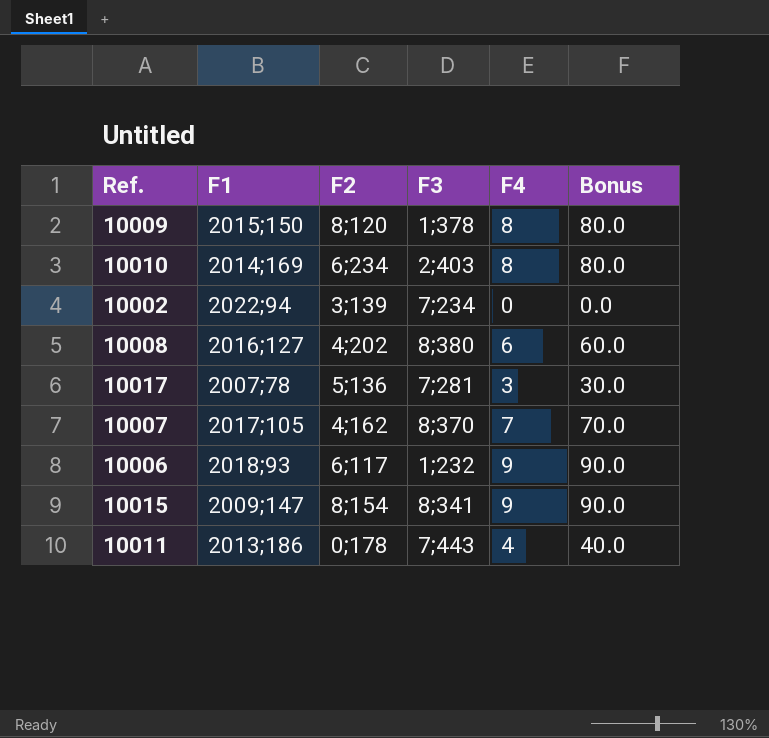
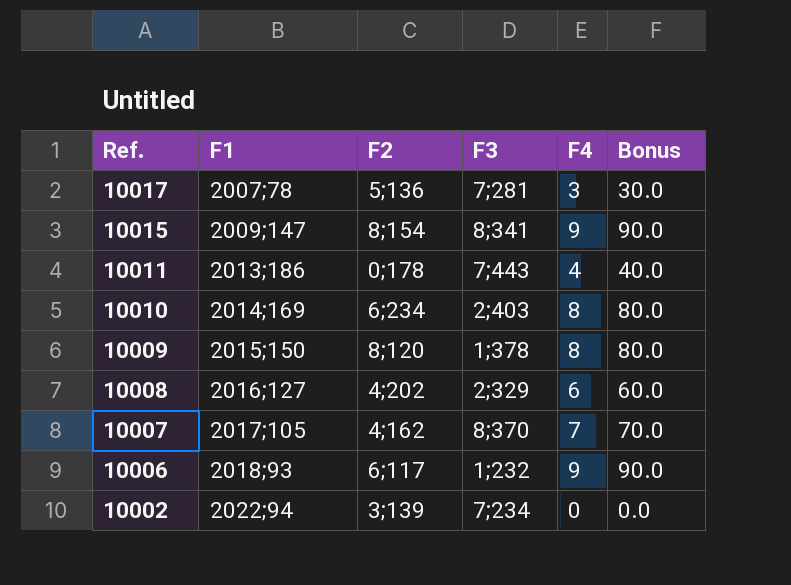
row order: none -> Ref. descending
10008 | F3: 8;380 -> 2;329

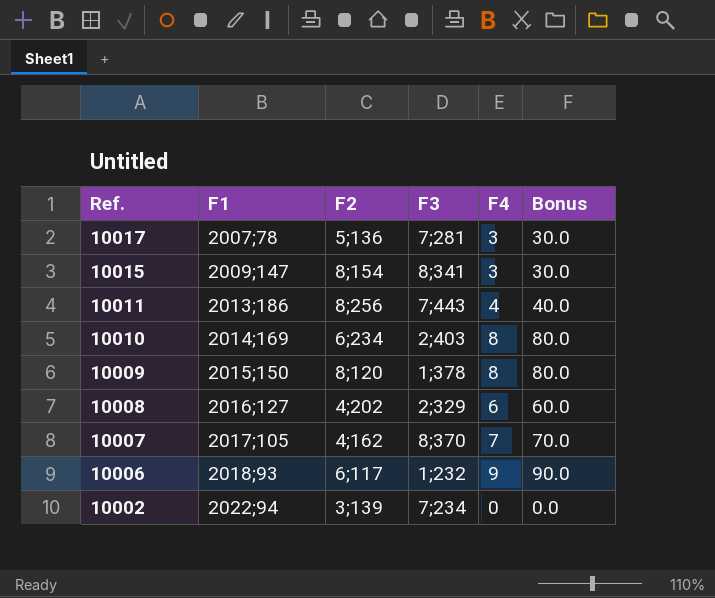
10015 | F4: 9 -> 3
10015 | Bonus: 90.0 -> 30.0
10011 | F2: 0;178 -> 8;256

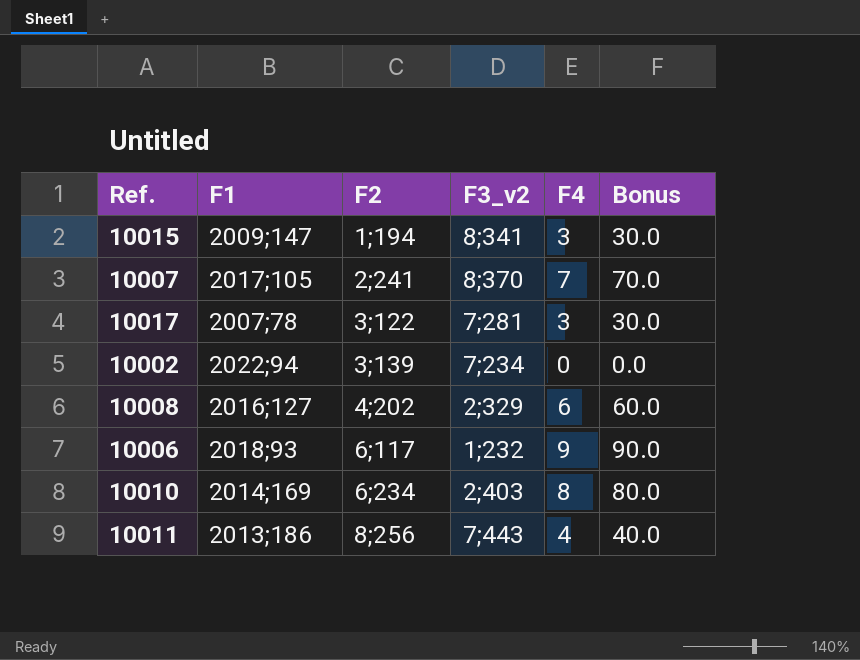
row order: Ref. descending -> F2 ascending
column name: F3 -> F3_v2
row 10009: 2015;150 | 8;120 | 1;378 | 8 | 80.0 -> none
10015 | F2: 8;154 -> 1;194
10007 | F2: 4;162 -> 2;241
10017 | F2: 5;136 -> 3;122

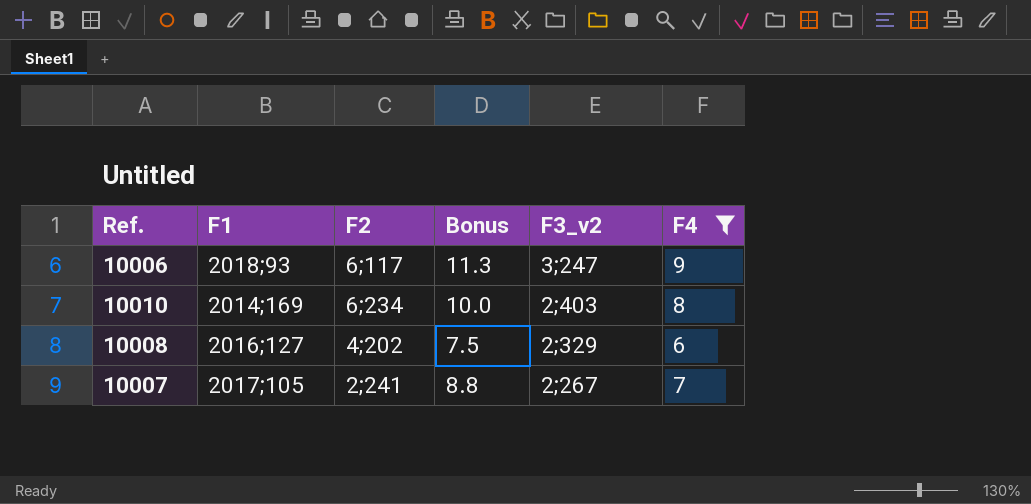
filter: none -> F4 >= 6
row order: F2 ascending -> F3_v2 descending
column Bonus | formula: [F4] * 10 -> [F4] * 1.25
column Bonus | position: 6 -> 4
10006 | F3_v2: 1;232 -> 3;247
10007 | F3_v2: 8;370 -> 2;267

